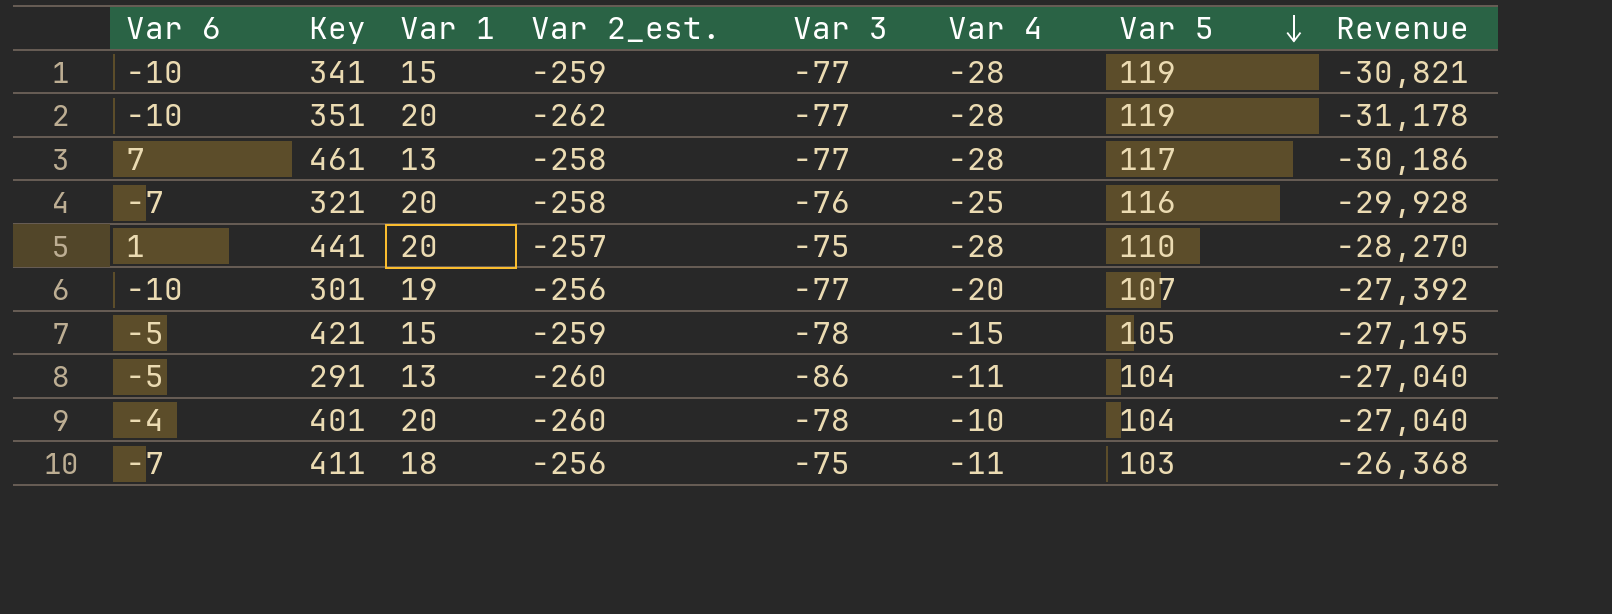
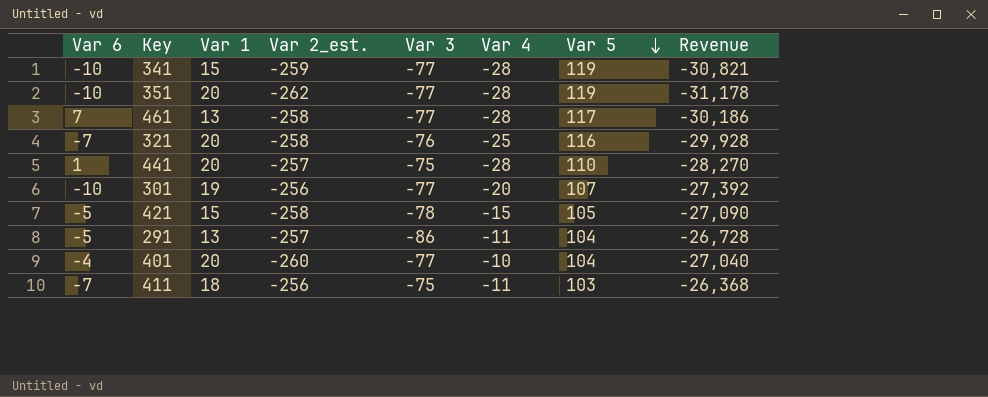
421 | Var 2_est.: -259 -> -258
421 | Revenue: -27,195 -> -27,090
291 | Var 2_est.: -260 -> -257
291 | Revenue: -27,040 -> -26,728
401 | Var 3: -78 -> -77

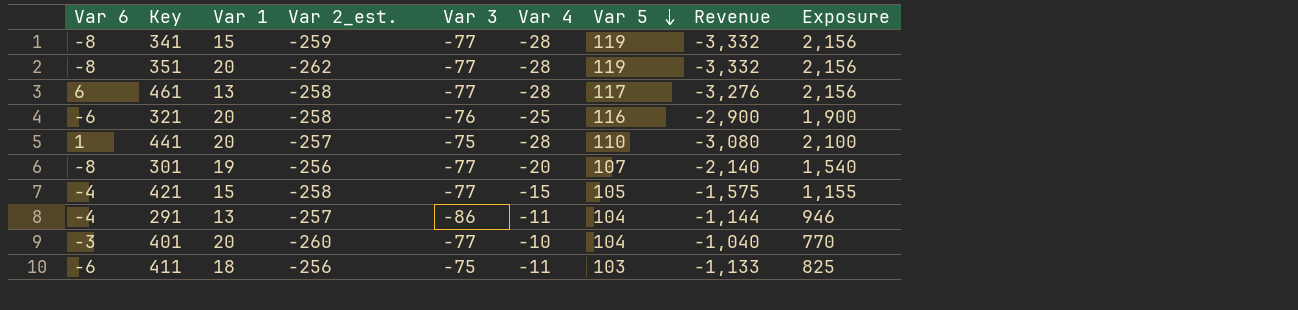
column Revenue | formula: [Var 2_est.] * [Var 5] -> [Var 4] * [Var 5]
column Exposure | formula: none -> [Var 3] * [Var 4]
341 | Var 6: -10 -> -8
351 | Var 6: -10 -> -8
461 | Var 6: 7 -> 6
321 | Var 6: -7 -> -6
301 | Var 6: -10 -> -8
421 | Var 6: -5 -> -4
421 | Var 3: -78 -> -77
291 | Var 6: -5 -> -4
401 | Var 6: -4 -> -3
411 | Var 6: -7 -> -6

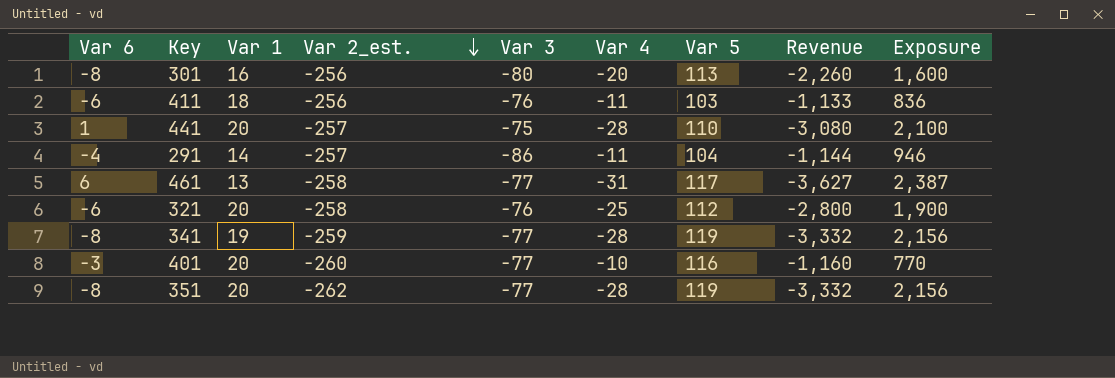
row order: Var 5 descending -> Var 2_est. descending
row 421: -4 | 15 | -258 | -77 | -15 | 105 | -1,575 | 1,155 -> none
301 | Var 1: 19 -> 16
301 | Var 3: -77 -> -80
301 | Var 5: 107 -> 113
301 | Revenue: -2,140 -> -2,260
301 | Exposure: 1,540 -> 1,600
411 | Var 3: -75 -> -76
411 | Exposure: 825 -> 836
291 | Var 1: 13 -> 14
461 | Var 4: -28 -> -31
461 | Revenue: -3,276 -> -3,627
461 | Exposure: 2,156 -> 2,387
321 | Var 5: 116 -> 112
321 | Revenue: -2,900 -> -2,800
341 | Var 1: 15 -> 19
401 | Var 5: 104 -> 116
401 | Revenue: -1,040 -> -1,160

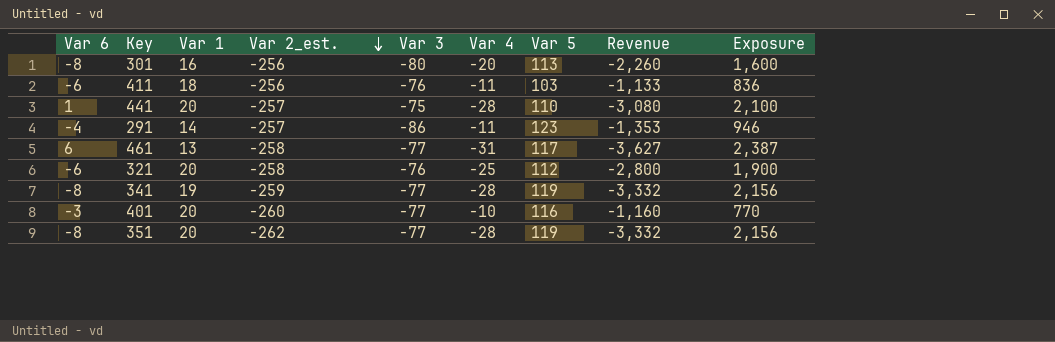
291 | Var 5: 104 -> 123
291 | Revenue: -1,144 -> -1,353

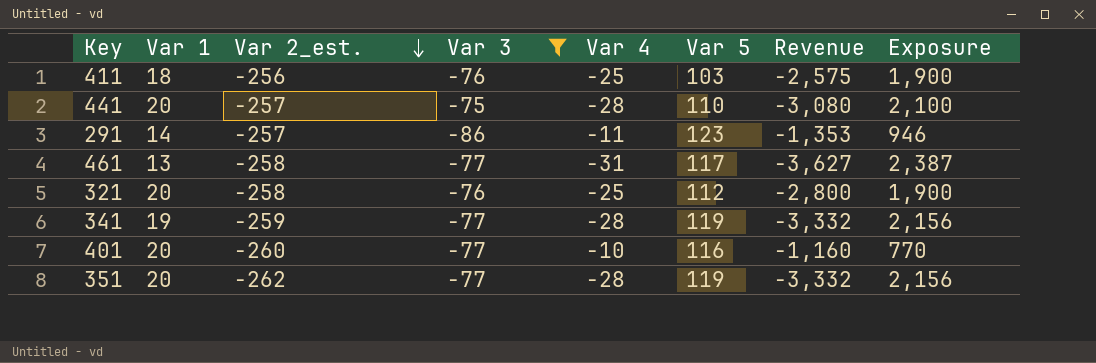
filter: none -> Var 3 != -80
column Var 6 | position: 1 -> none
411 | Var 4: -11 -> -25
411 | Revenue: -1,133 -> -2,575
411 | Exposure: 836 -> 1,900

